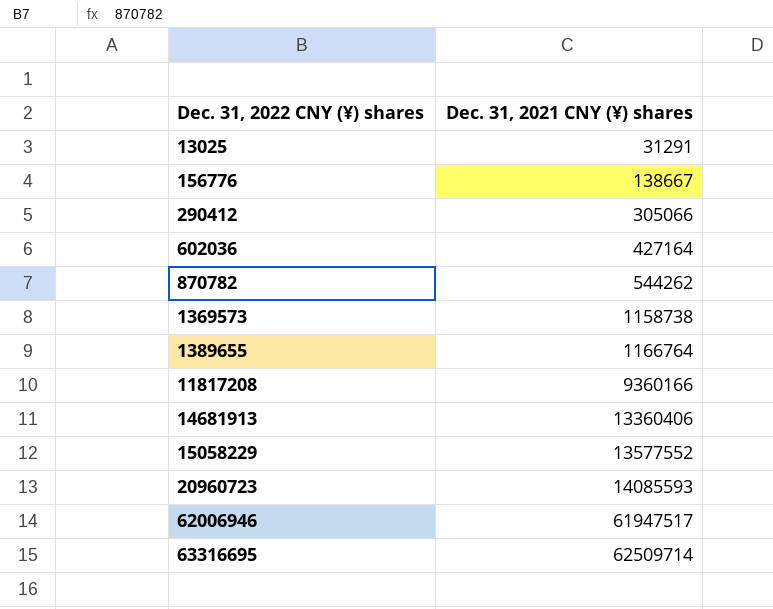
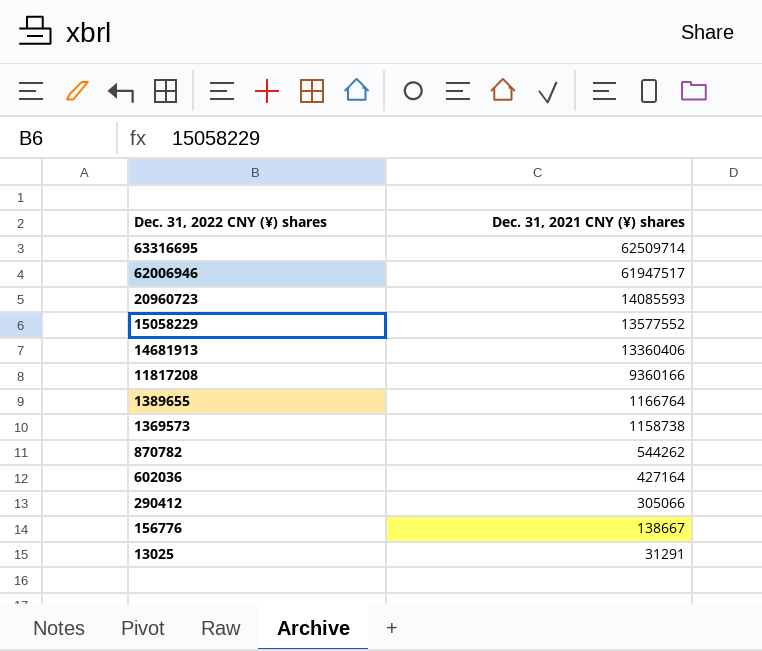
row order: Dec. 31, 2022 CNY (¥) shares ascending -> Dec. 31, 2022 CNY (¥) shares descending

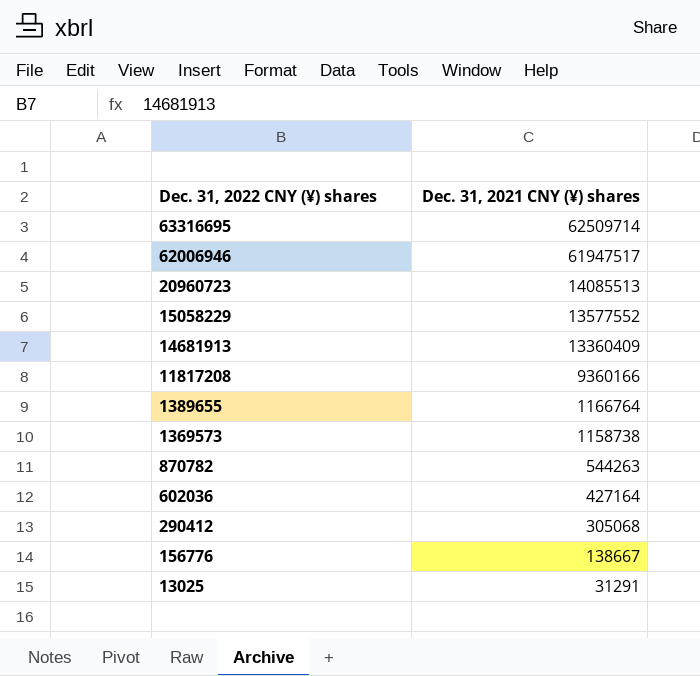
20960723 | Dec. 31, 2021 CNY (¥) shares: 14085593 -> 14085513
14681913 | Dec. 31, 2021 CNY (¥) shares: 13360406 -> 13360409
870782 | Dec. 31, 2021 CNY (¥) shares: 544262 -> 544263
290412 | Dec. 31, 2021 CNY (¥) shares: 305066 -> 305068

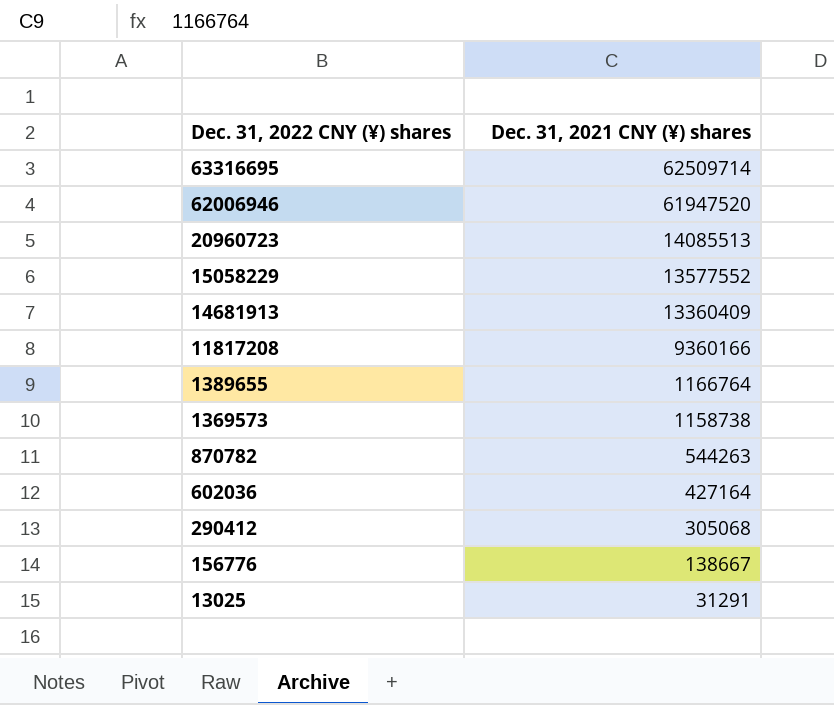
62006946 | Dec. 31, 2021 CNY (¥) shares: 61947517 -> 61947520

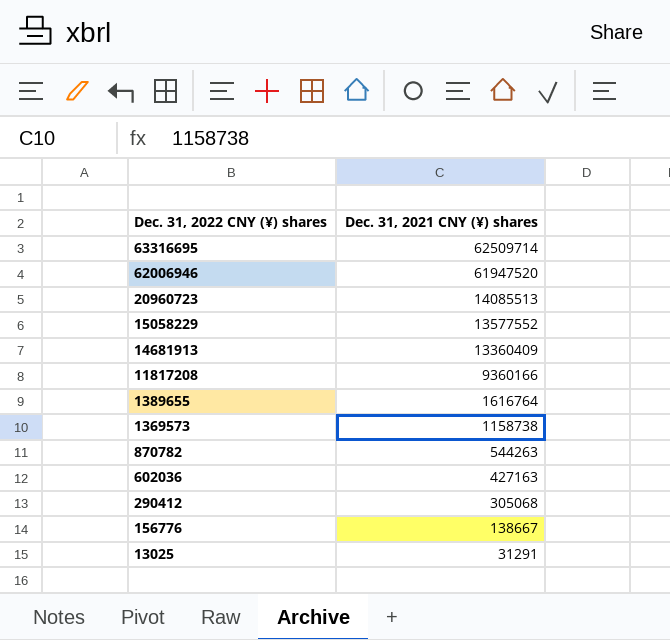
1389655 | Dec. 31, 2021 CNY (¥) shares: 1166764 -> 1616764
602036 | Dec. 31, 2021 CNY (¥) shares: 427164 -> 427163

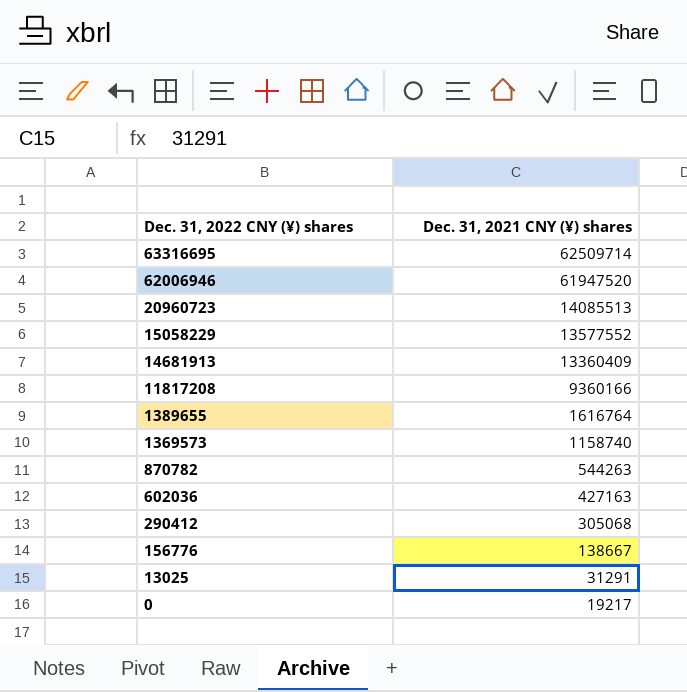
1369573 | Dec. 31, 2021 CNY (¥) shares: 1158738 -> 1158740
row 0: none -> 19217

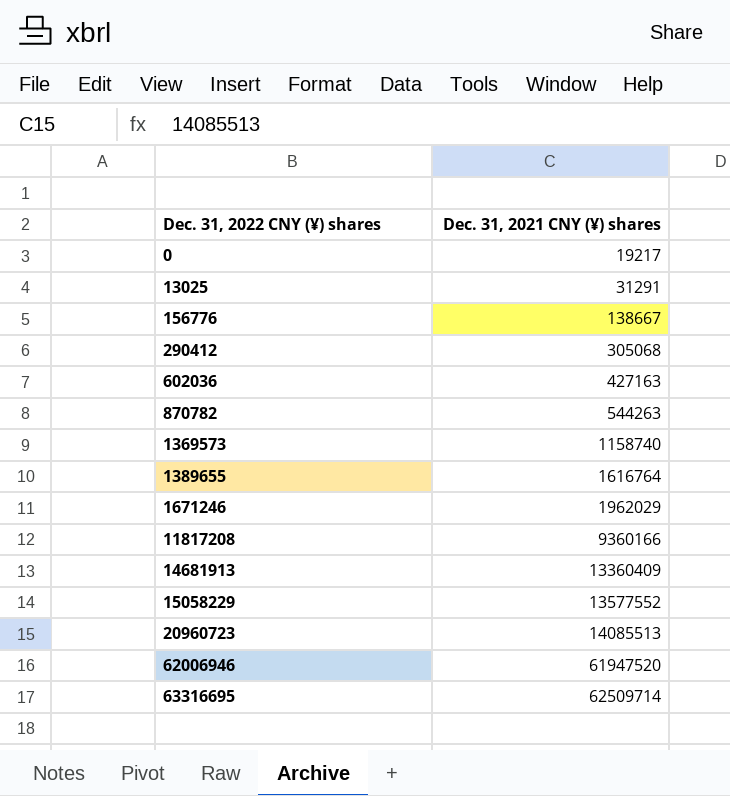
row order: Dec. 31, 2022 CNY (¥) shares descending -> Dec. 31, 2022 CNY (¥) shares ascending
row 1671246: none -> 1962029

